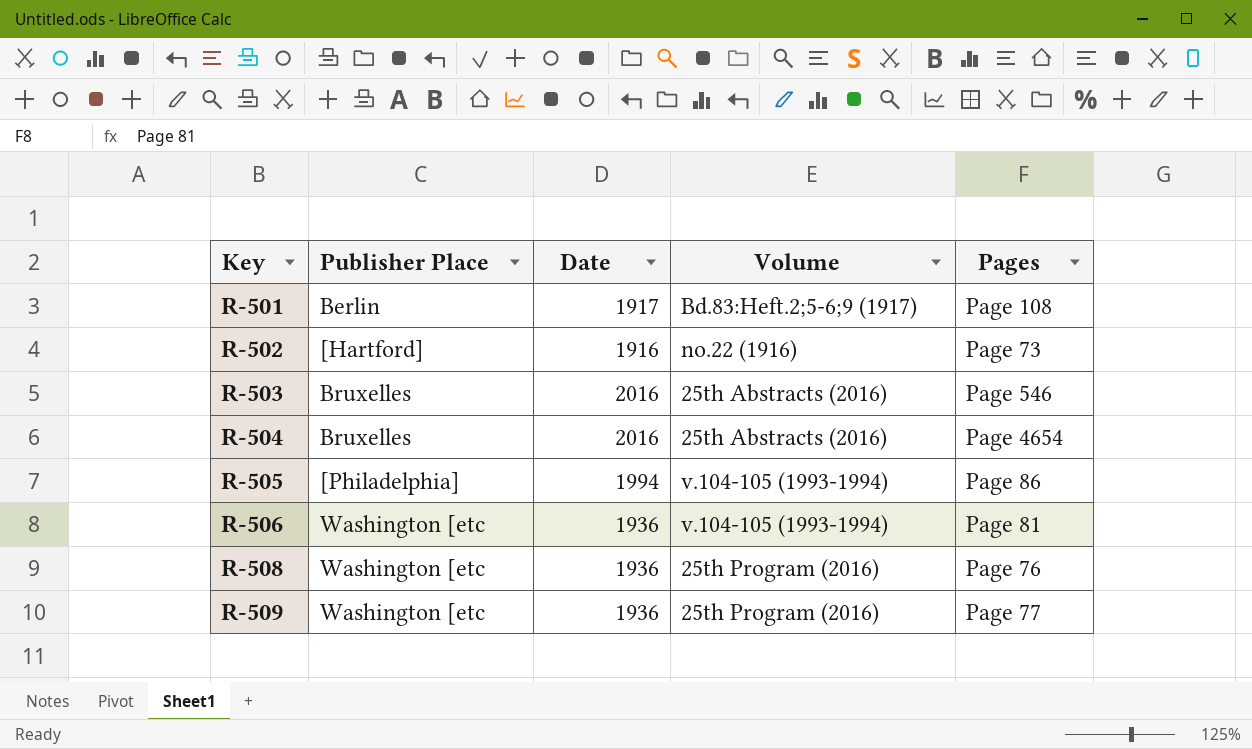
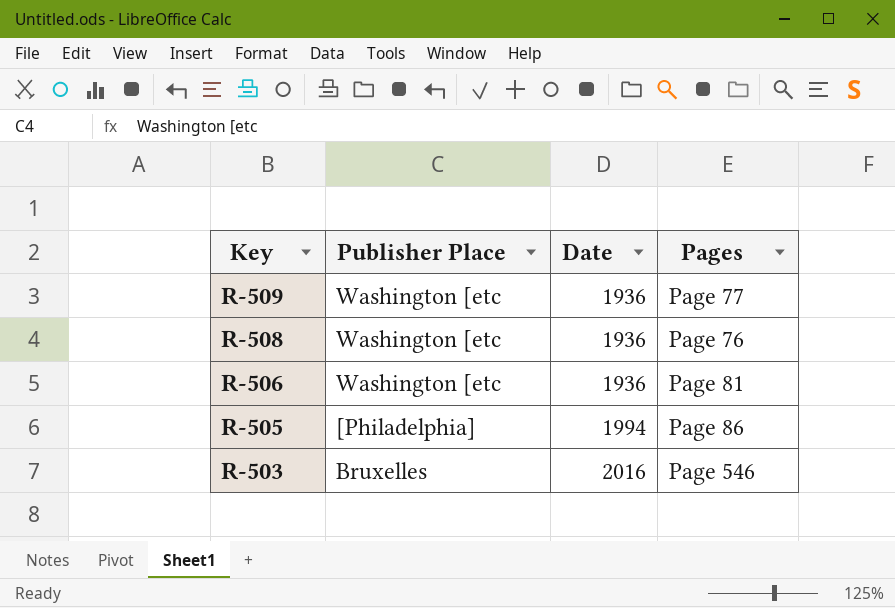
row order: Key ascending -> Key descending
column Volume | position: 4 -> none
row R-501: Berlin | 1917 | Bd.83:Heft.2;5-6;9 (1917) | Page 108 -> none
row R-502: [Hartford] | 1916 | no.22 (1916) | Page 73 -> none
row R-504: Bruxelles | 2016 | 25th Abstracts (2016) | Page 4654 -> none

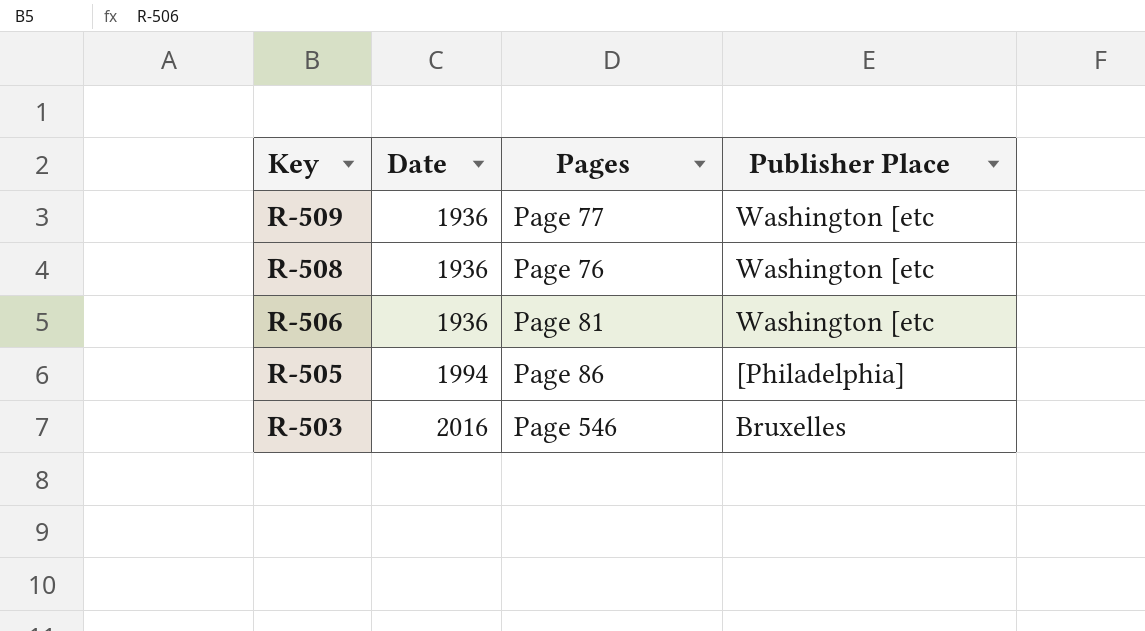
column Publisher Place | position: 2 -> 4

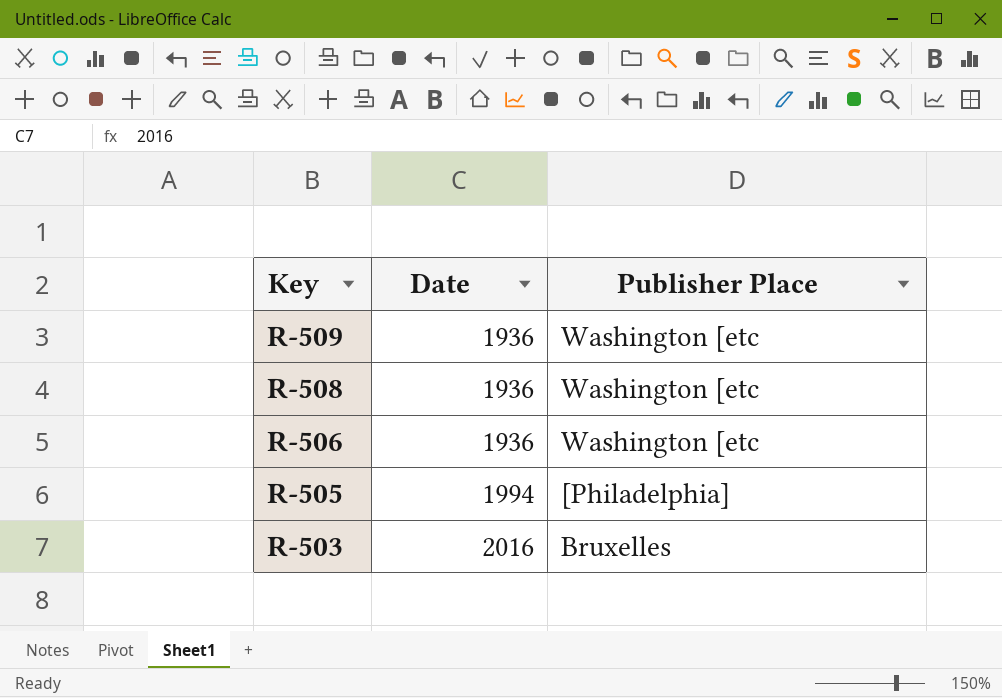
column Pages | position: 3 -> none

